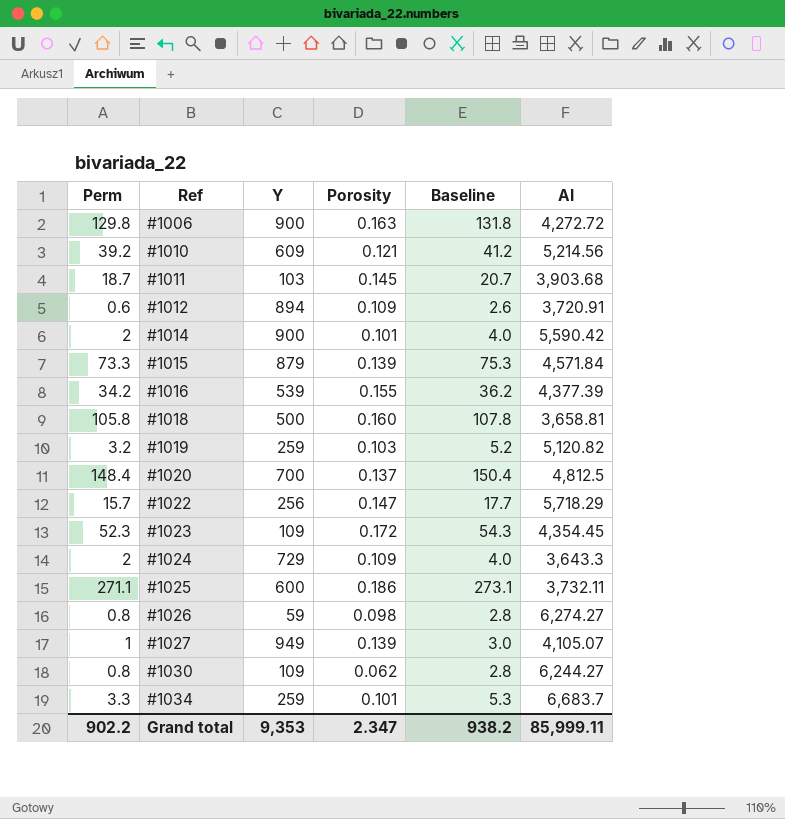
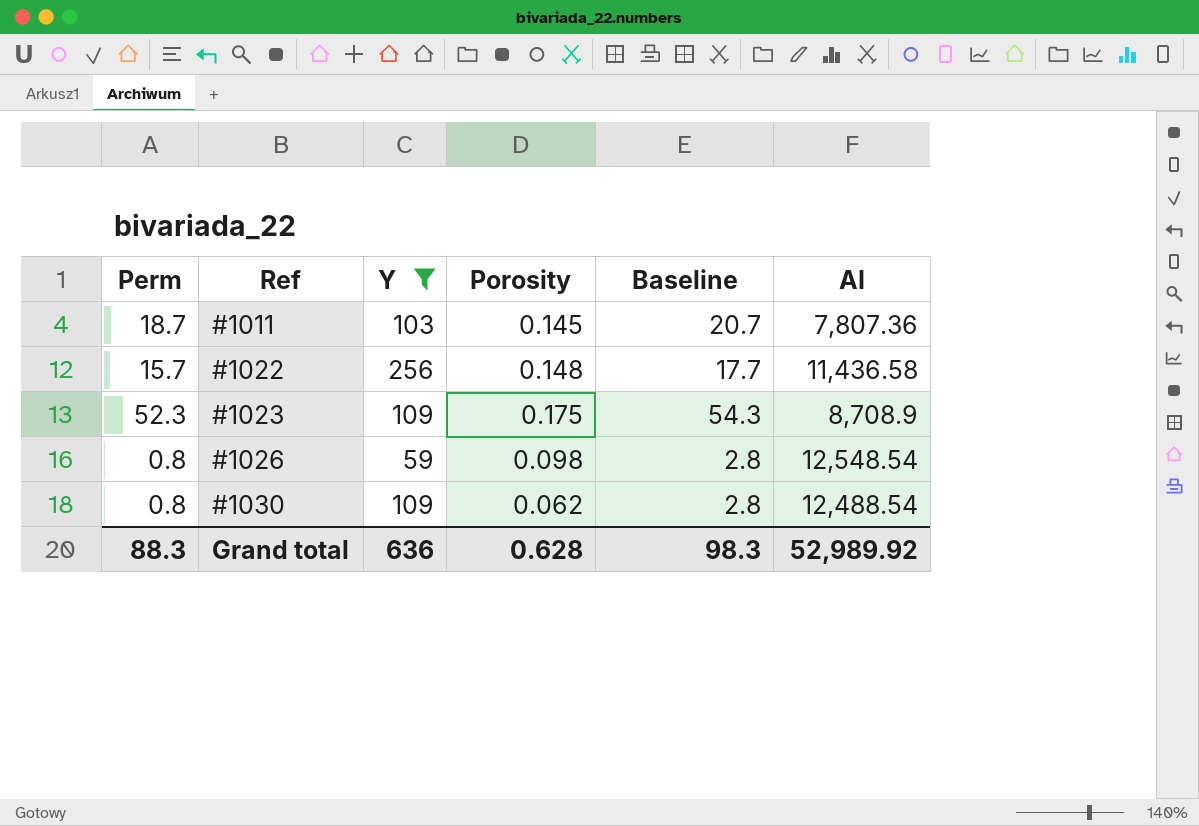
filter: none -> Y <= 256
#1011 | AI: 3,903.68 -> 7,807.36
#1022 | Porosity: 0.147 -> 0.148
#1022 | AI: 5,718.29 -> 11,436.58
#1023 | Porosity: 0.172 -> 0.175
#1023 | AI: 4,354.45 -> 8,708.9
#1026 | AI: 6,274.27 -> 12,548.54
#1030 | AI: 6,244.27 -> 12,488.54
Grand total | Perm: 902.2 -> 88.3
Grand total | Y: 9,353 -> 636
Grand total | Porosity: 2.347 -> 0.628
Grand total | Baseline: 938.2 -> 98.3
Grand total | AI: 85,999.11 -> 52,989.92

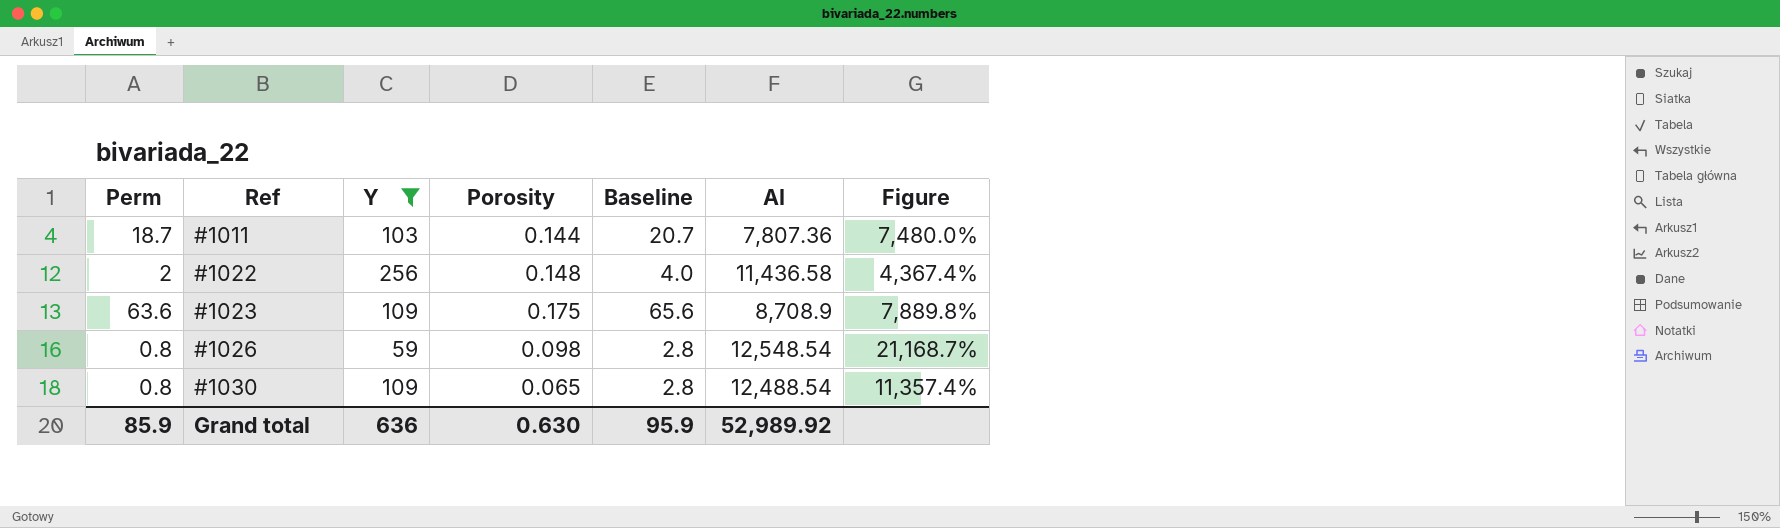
column Figure | formula: none -> ([AI] - [Y]) / [Y]
#1011 | Porosity: 0.145 -> 0.144
#1022 | Perm: 15.7 -> 2
#1022 | Baseline: 17.7 -> 4.0
#1023 | Perm: 52.3 -> 63.6
#1023 | Baseline: 54.3 -> 65.6
#1030 | Porosity: 0.062 -> 0.065
Grand total | Perm: 88.3 -> 85.9
Grand total | Porosity: 0.628 -> 0.630
Grand total | Baseline: 98.3 -> 95.9

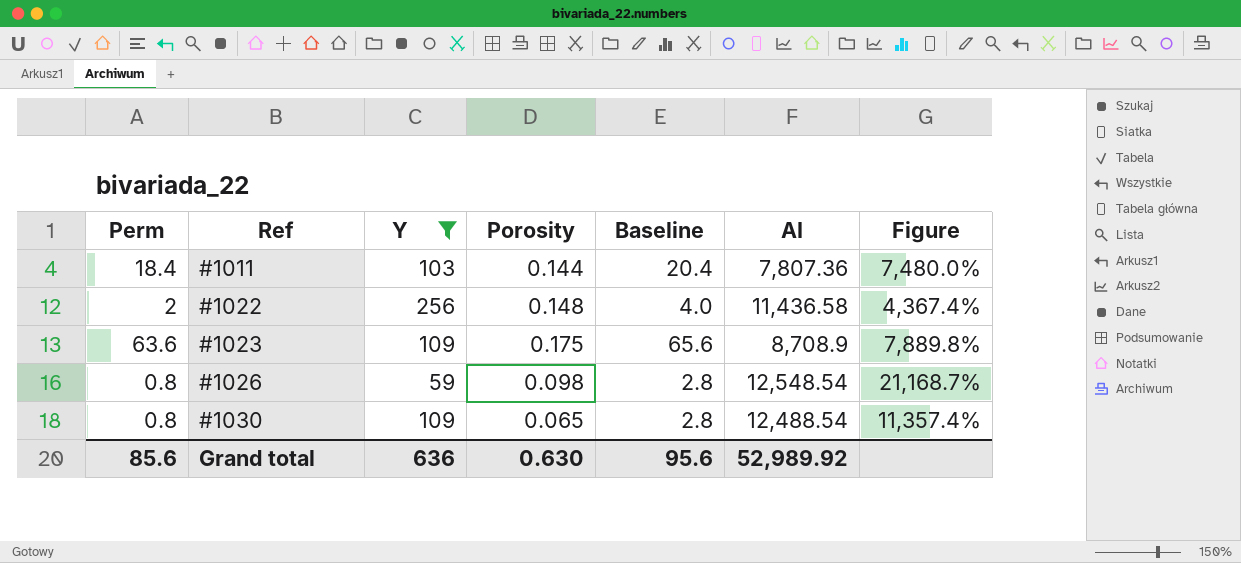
#1011 | Perm: 18.7 -> 18.4
#1011 | Baseline: 20.7 -> 20.4
Grand total | Perm: 85.9 -> 85.6
Grand total | Baseline: 95.9 -> 95.6

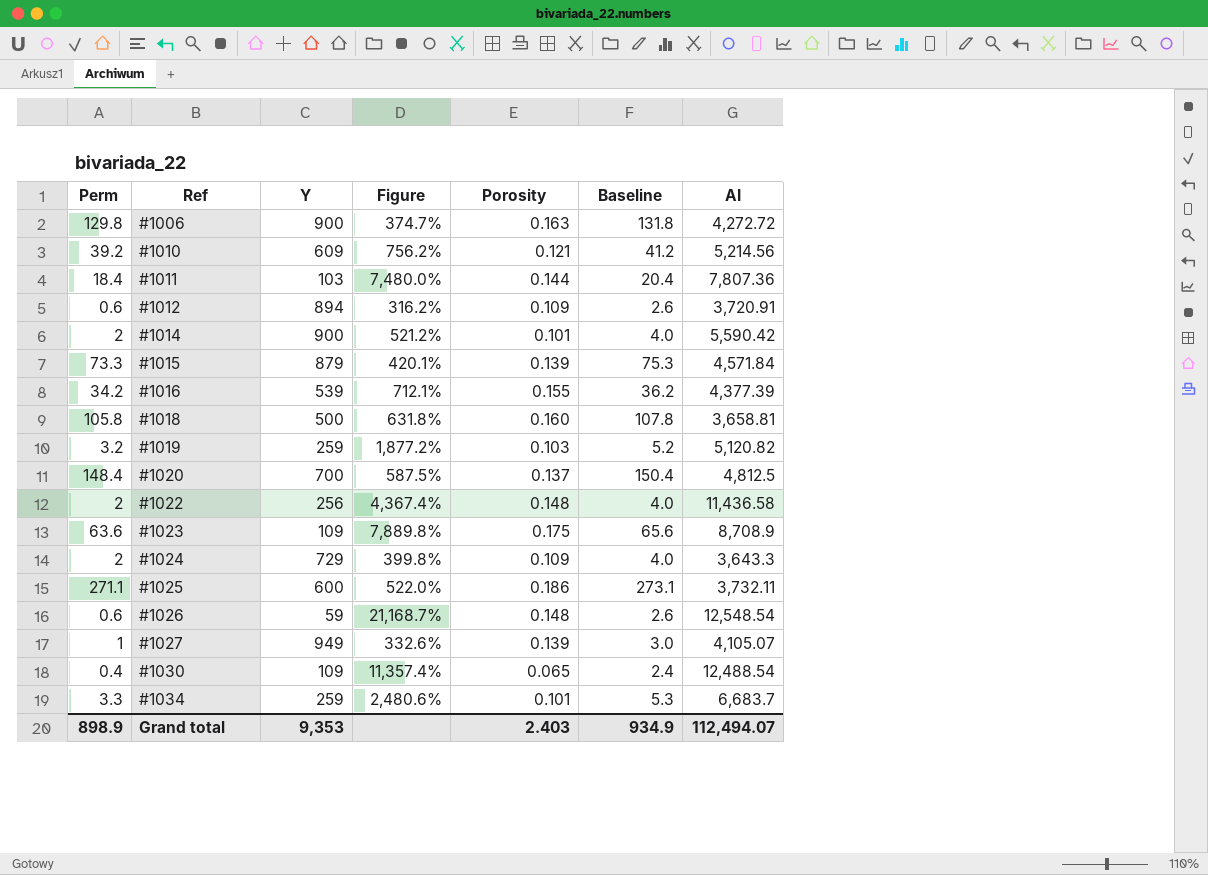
filter: Y <= 256 -> none
column Figure | position: 7 -> 4
#1026 | Perm: 0.8 -> 0.6
#1026 | Porosity: 0.098 -> 0.148
#1026 | Baseline: 2.8 -> 2.6
#1030 | Perm: 0.8 -> 0.4
#1030 | Baseline: 2.8 -> 2.4
Grand total | Perm: 85.6 -> 898.9
Grand total | Y: 636 -> 9,353
Grand total | Porosity: 0.630 -> 2.403
Grand total | Baseline: 95.6 -> 934.9
Grand total | AI: 52,989.92 -> 112,494.07

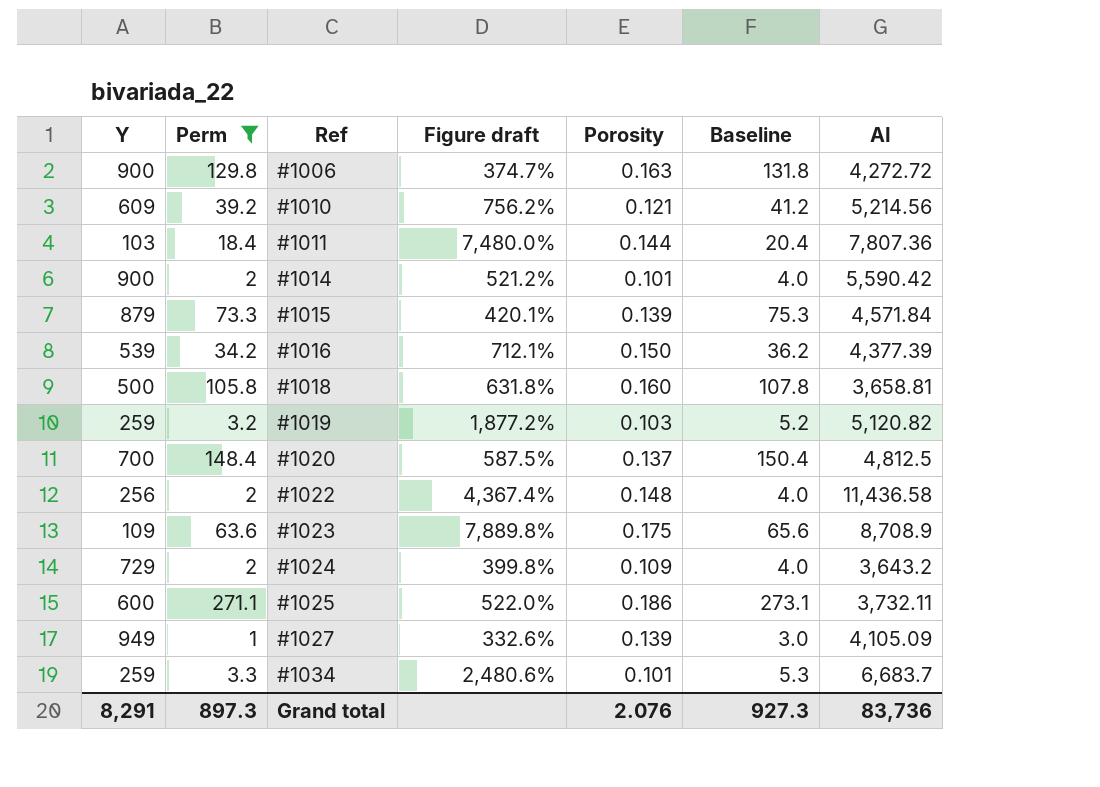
filter: none -> Perm >= 1
column Y | position: 3 -> 1
column name: Figure -> Figure draft
#1016 | Porosity: 0.155 -> 0.150
#1024 | AI: 3,643.3 -> 3,643.2
#1027 | AI: 4,105.07 -> 4,105.09
Grand total | Y: 9,353 -> 8,291
Grand total | Perm: 898.9 -> 897.3
Grand total | Porosity: 2.403 -> 2.076
Grand total | Baseline: 934.9 -> 927.3
Grand total | AI: 112,494.07 -> 83,736

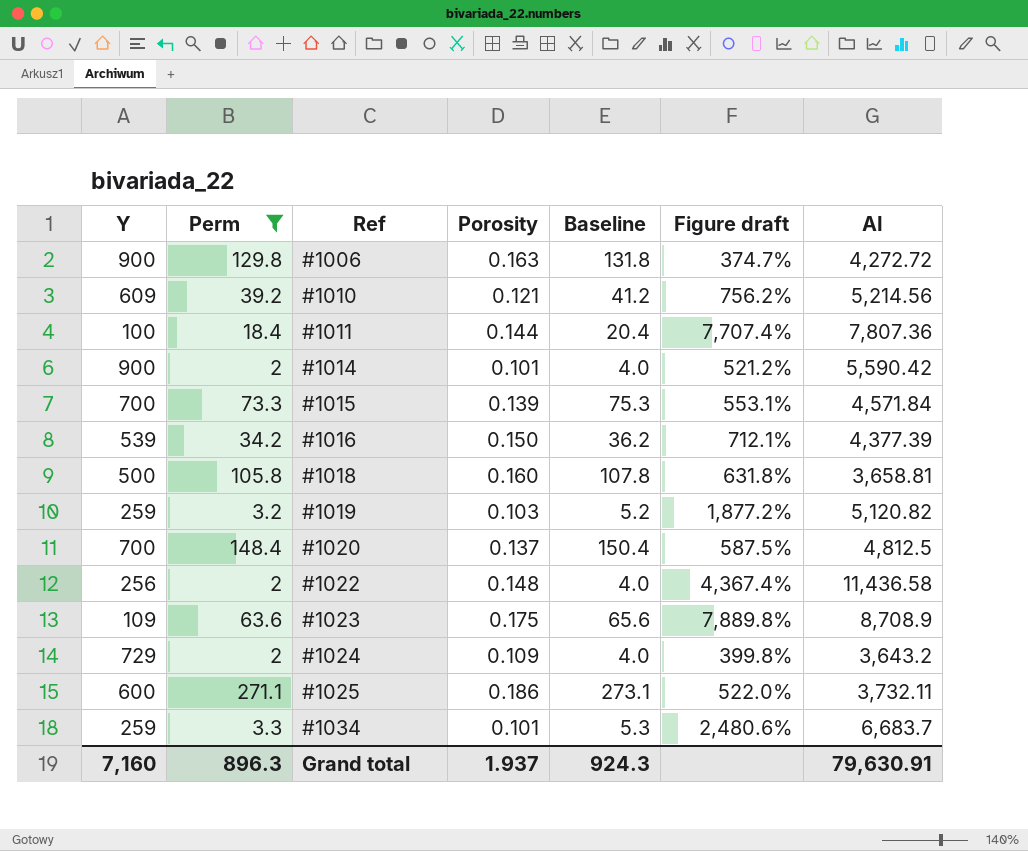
column Figure draft | position: 4 -> 6
row #1027: 949 | 1 | 332.6% | 0.139 | 3.0 | 4,105.09 -> none
#1011 | Y: 103 -> 100
#1011 | Figure draft: 7,480.0% -> 7,707.4%
#1015 | Y: 879 -> 700
#1015 | Figure draft: 420.1% -> 553.1%
Grand total | Y: 8,291 -> 7,160
Grand total | Perm: 897.3 -> 896.3
Grand total | Porosity: 2.076 -> 1.937
Grand total | Baseline: 927.3 -> 924.3
Grand total | AI: 83,736 -> 79,630.91

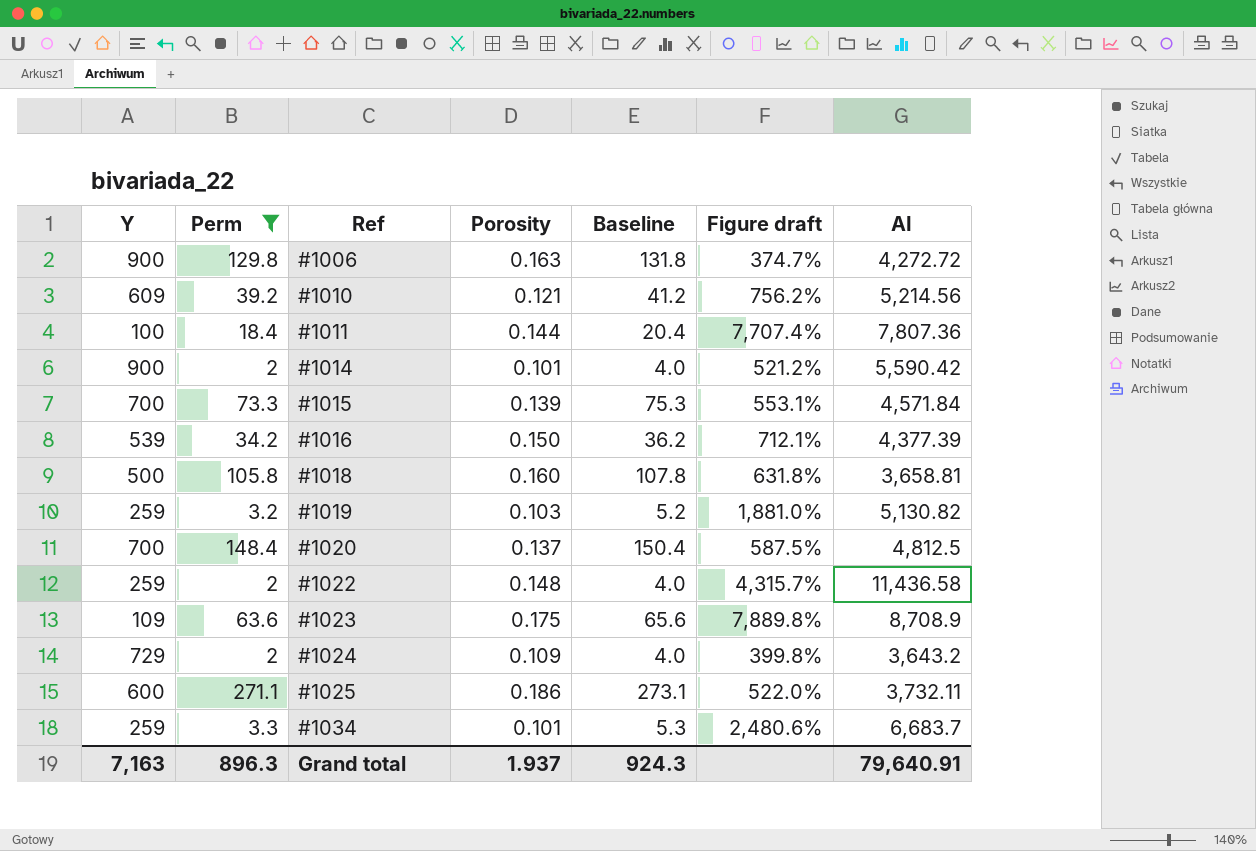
#1019 | Figure draft: 1,877.2% -> 1,881.0%
#1019 | AI: 5,120.82 -> 5,130.82
#1022 | Y: 256 -> 259
#1022 | Figure draft: 4,367.4% -> 4,315.7%
Grand total | Y: 7,160 -> 7,163
Grand total | AI: 79,630.91 -> 79,640.91

